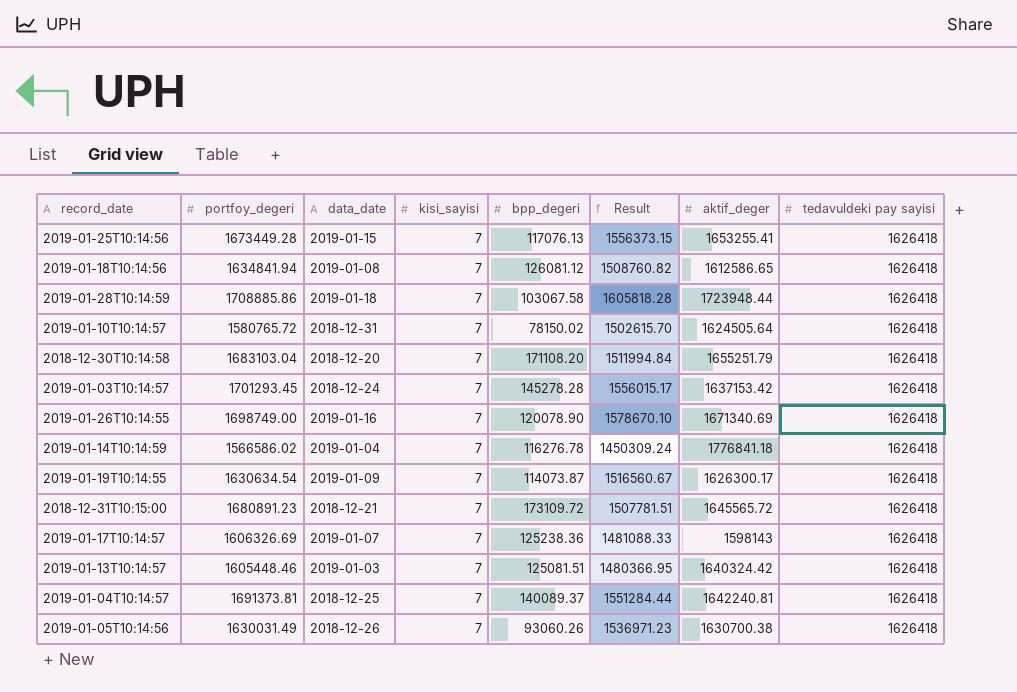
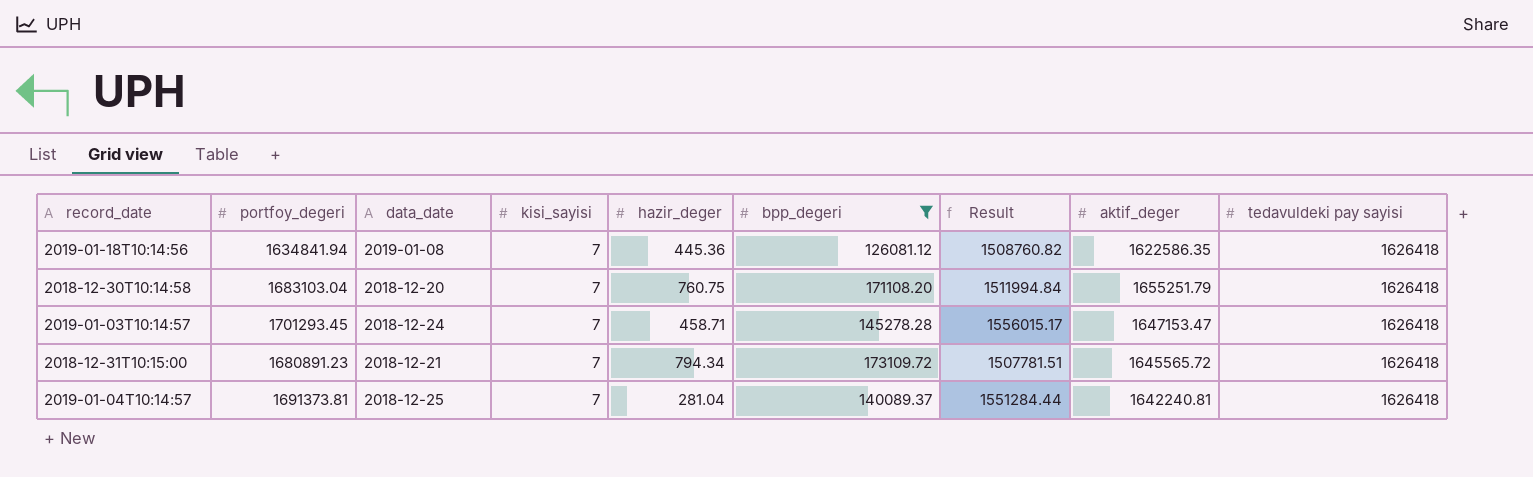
filter: none -> bpp_degeri >= 126081.12
column hazir_deger | position: none -> 5
2019-01-18T10:14:56 | aktif_deger: 1612586.65 -> 1622586.35
2019-01-03T10:14:57 | aktif_deger: 1637153.42 -> 1647153.47

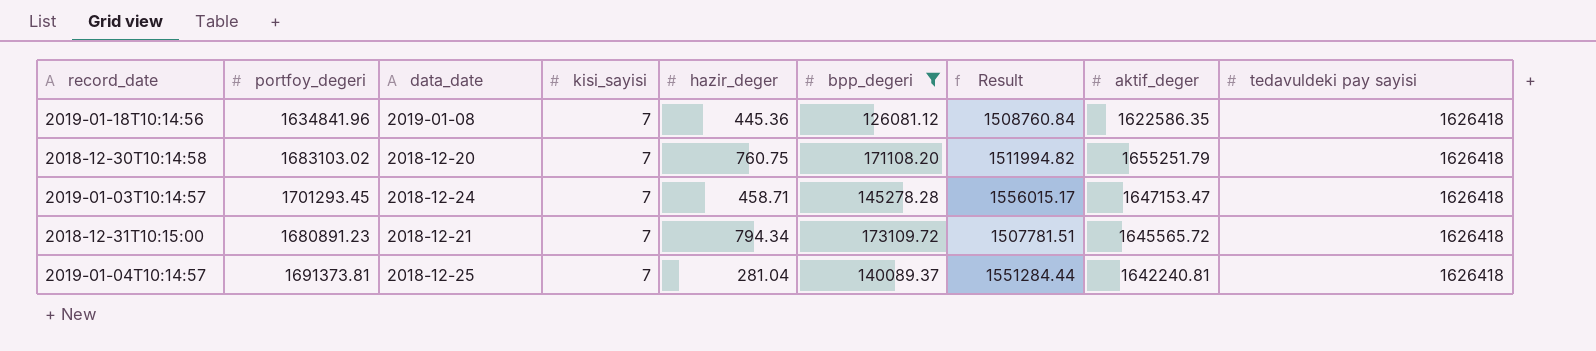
2019-01-18T10:14:56 | portfoy_degeri: 1634841.94 -> 1634841.96
2019-01-18T10:14:56 | Result: 1508760.82 -> 1508760.84
2018-12-30T10:14:58 | portfoy_degeri: 1683103.04 -> 1683103.02
2018-12-30T10:14:58 | Result: 1511994.84 -> 1511994.82

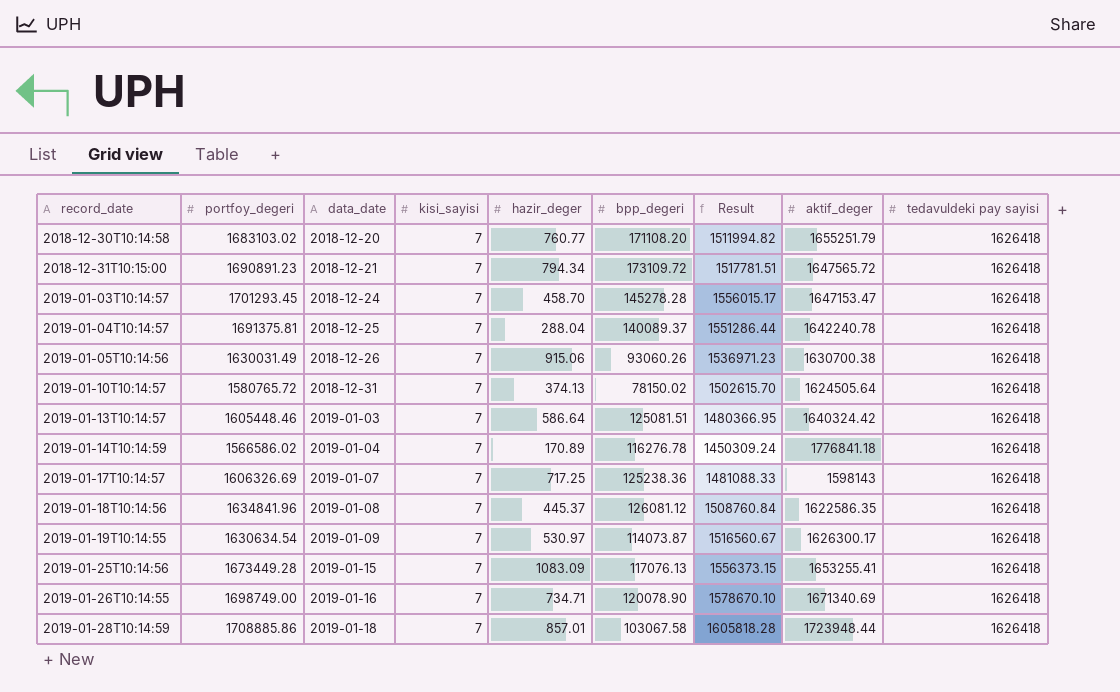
filter: bpp_degeri >= 126081.12 -> none
row order: none -> record_date ascending
2018-12-30T10:14:58 | hazir_deger: 760.75 -> 760.77
2018-12-31T10:15:00 | portfoy_degeri: 1680891.23 -> 1690891.23
2018-12-31T10:15:00 | Result: 1507781.51 -> 1517781.51
2018-12-31T10:15:00 | aktif_deger: 1645565.72 -> 1647565.72
2019-01-03T10:14:57 | hazir_deger: 458.71 -> 458.70
2019-01-04T10:14:57 | portfoy_degeri: 1691373.81 -> 1691375.81
2019-01-04T10:14:57 | hazir_deger: 281.04 -> 288.04
2019-01-04T10:14:57 | Result: 1551284.44 -> 1551286.44
2019-01-04T10:14:57 | aktif_deger: 1642240.81 -> 1642240.78
2019-01-18T10:14:56 | hazir_deger: 445.36 -> 445.37

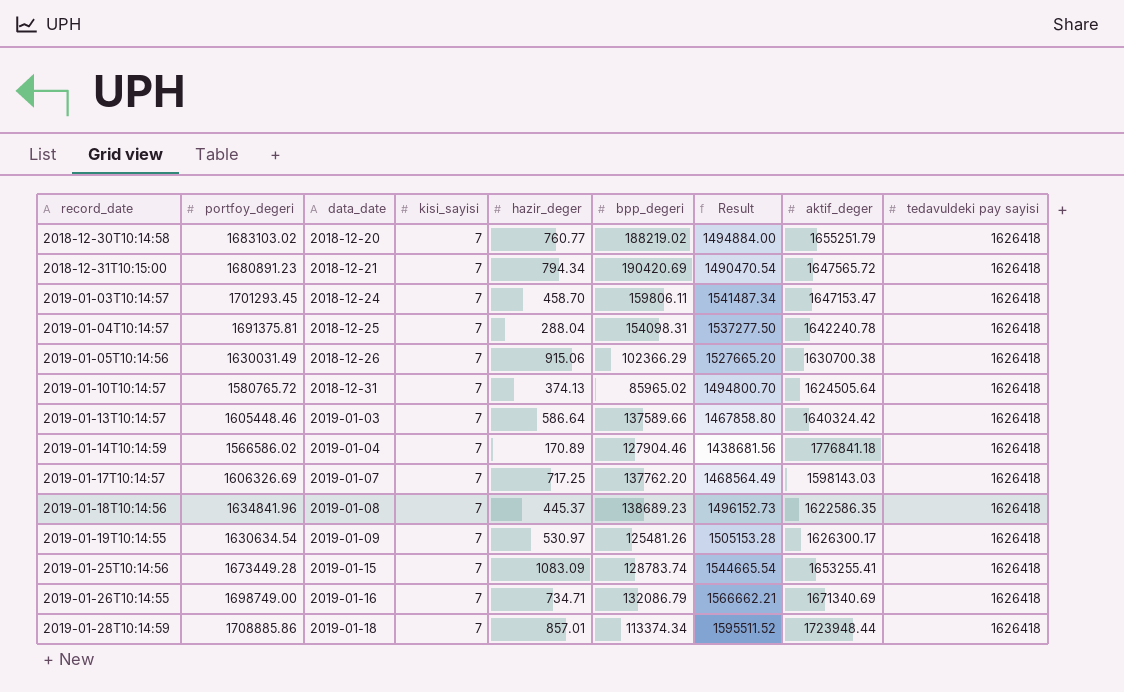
2018-12-30T10:14:58 | bpp_degeri: 171108.20 -> 188219.02
2018-12-30T10:14:58 | Result: 1511994.82 -> 1494884.00
2018-12-31T10:15:00 | portfoy_degeri: 1690891.23 -> 1680891.23
2018-12-31T10:15:00 | bpp_degeri: 173109.72 -> 190420.69
2018-12-31T10:15:00 | Result: 1517781.51 -> 1490470.54
2019-01-03T10:14:57 | bpp_degeri: 145278.28 -> 159806.11
2019-01-03T10:14:57 | Result: 1556015.17 -> 1541487.34
2019-01-04T10:14:57 | bpp_degeri: 140089.37 -> 154098.31
2019-01-04T10:14:57 | Result: 1551286.44 -> 1537277.50
2019-01-05T10:14:56 | bpp_degeri: 93060.26 -> 102366.29
2019-01-05T10:14:56 | Result: 1536971.23 -> 1527665.20
2019-01-10T10:14:57 | bpp_degeri: 78150.02 -> 85965.02
2019-01-10T10:14:57 | Result: 1502615.70 -> 1494800.70
2019-01-13T10:14:57 | bpp_degeri: 125081.51 -> 137589.66
2019-01-13T10:14:57 | Result: 1480366.95 -> 1467858.80
2019-01-14T10:14:59 | bpp_degeri: 116276.78 -> 127904.46
2019-01-14T10:14:59 | Result: 1450309.24 -> 1438681.56
2019-01-17T10:14:57 | bpp_degeri: 125238.36 -> 137762.20
2019-01-17T10:14:57 | Result: 1481088.33 -> 1468564.49
2019-01-17T10:14:57 | aktif_deger: 1598143 -> 1598143.03
2019-01-18T10:14:56 | bpp_degeri: 126081.12 -> 138689.23
2019-01-18T10:14:56 | Result: 1508760.84 -> 1496152.73
2019-01-19T10:14:55 | bpp_degeri: 114073.87 -> 125481.26
2019-01-19T10:14:55 | Result: 1516560.67 -> 1505153.28
2019-01-25T10:14:56 | bpp_degeri: 117076.13 -> 128783.74
2019-01-25T10:14:56 | Result: 1556373.15 -> 1544665.54
2019-01-26T10:14:55 | bpp_degeri: 120078.90 -> 132086.79
2019-01-26T10:14:55 | Result: 1578670.10 -> 1566662.21
2019-01-28T10:14:59 | bpp_degeri: 103067.58 -> 113374.34
2019-01-28T10:14:59 | Result: 1605818.28 -> 1595511.52

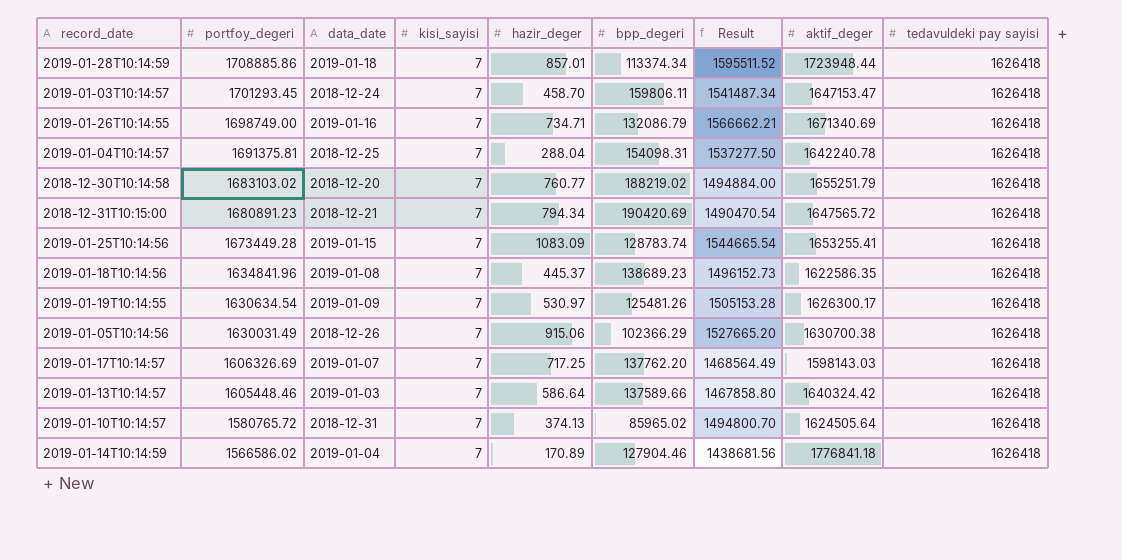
row order: record_date ascending -> portfoy_degeri descending

